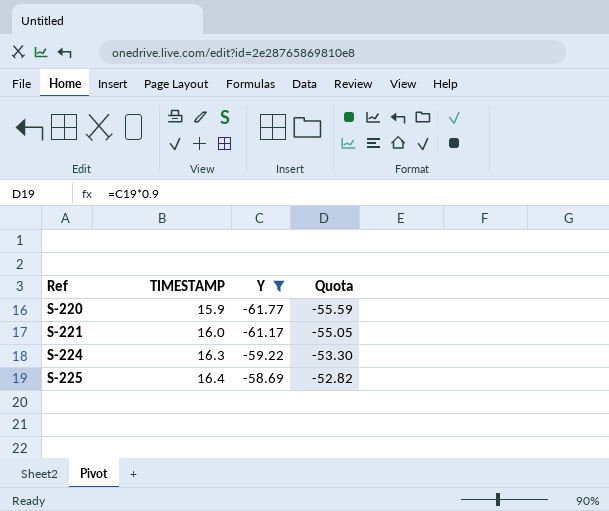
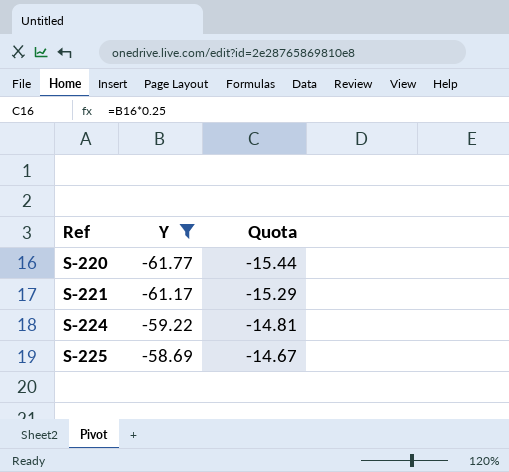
column TIMESTAMP | position: 2 -> none
column Quota | formula: [Y] * 0.9 -> [Y] * 0.25

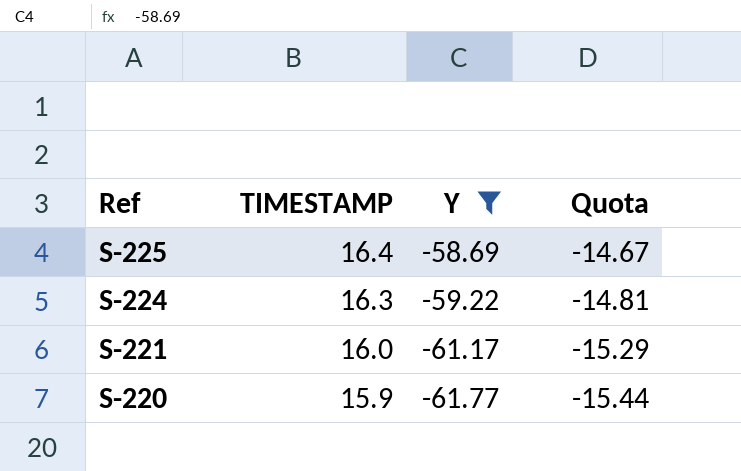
row order: Ref ascending -> Ref descending
column TIMESTAMP | position: none -> 2

